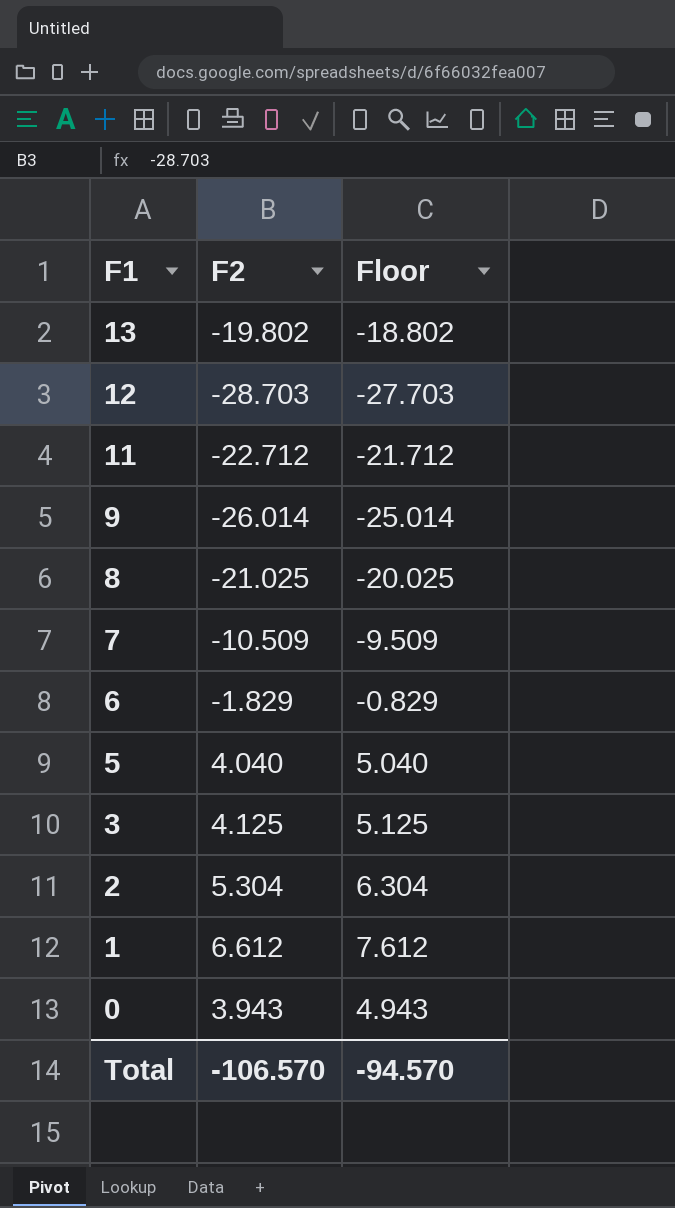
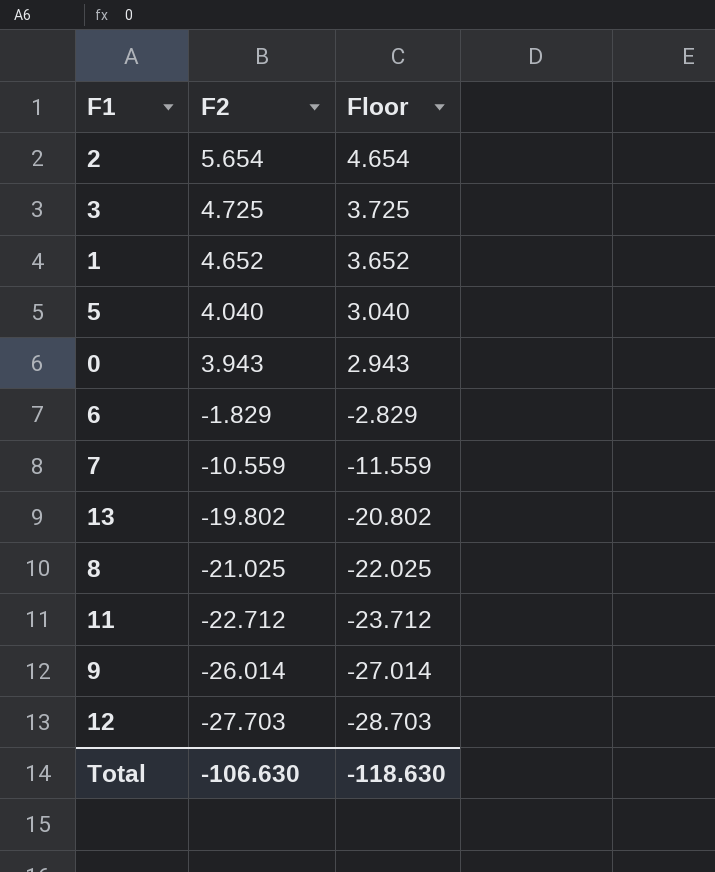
row order: F1 descending -> F2 descending
column Floor | formula: [F2] + 1 -> [F2] - 1
2 | F2: 5.304 -> 5.654
3 | F2: 4.125 -> 4.725
1 | F2: 6.612 -> 4.652
7 | F2: -10.509 -> -10.559
12 | F2: -28.703 -> -27.703
Total | F2: -106.570 -> -106.630
Total | Floor: -94.570 -> -118.630

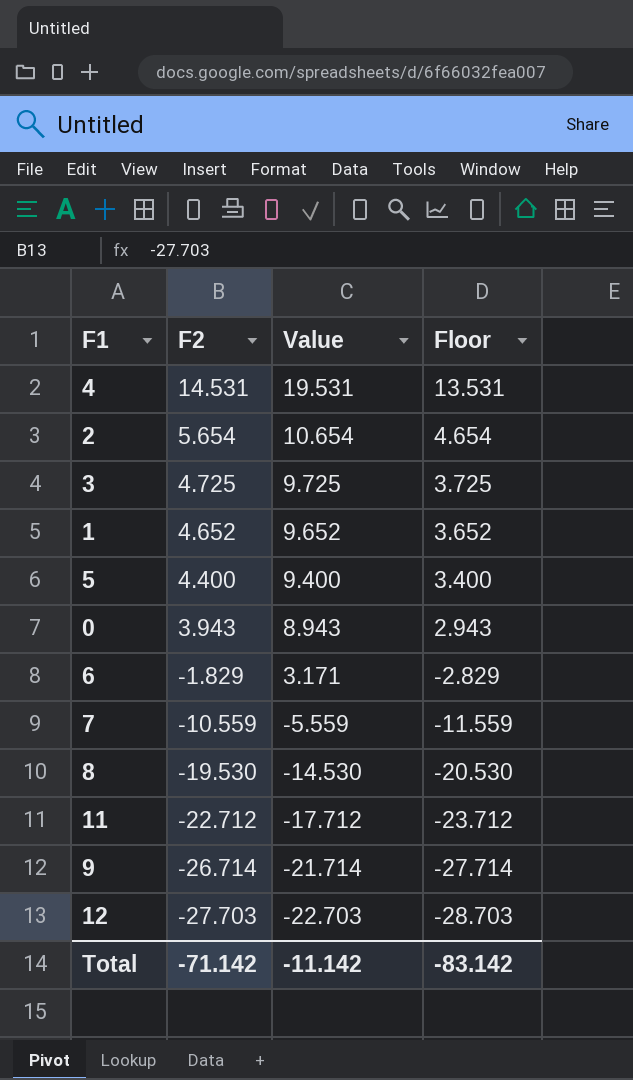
column Value | formula: none -> [F2] + 5
row 13: -19.802 | -20.802 -> none
row 4: none -> 14.531 | 19.531 | 13.531
5 | F2: 4.040 -> 4.400
5 | Floor: 3.040 -> 3.400
8 | F2: -21.025 -> -19.530
8 | Floor: -22.025 -> -20.530
9 | F2: -26.014 -> -26.714
9 | Floor: -27.014 -> -27.714
Total | F2: -106.630 -> -71.142
Total | Floor: -118.630 -> -83.142

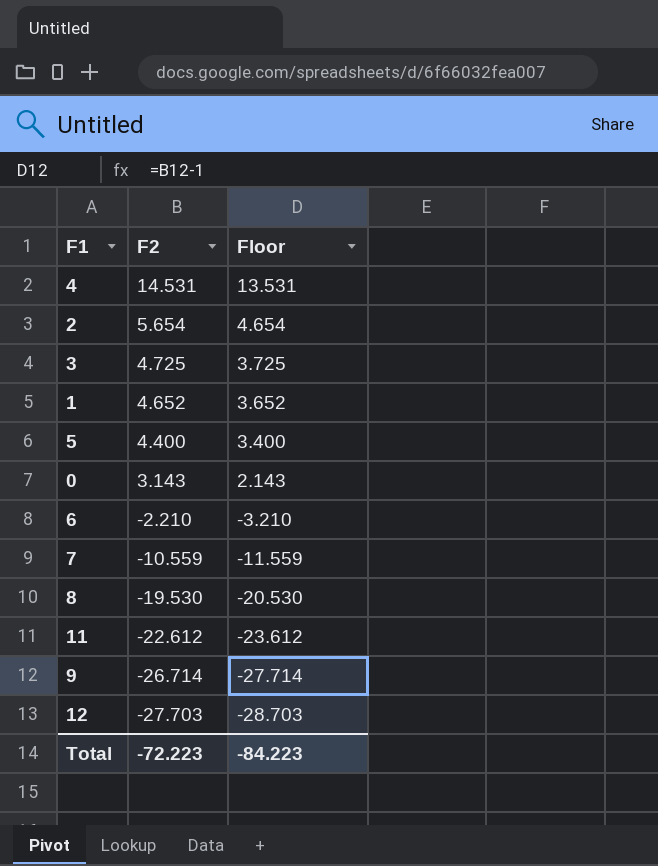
column Value | formula: [F2] + 5 -> none
0 | F2: 3.943 -> 3.143
0 | Floor: 2.943 -> 2.143
6 | F2: -1.829 -> -2.210
6 | Floor: -2.829 -> -3.210
11 | F2: -22.712 -> -22.612
11 | Floor: -23.712 -> -23.612
Total | F2: -71.142 -> -72.223
Total | Floor: -83.142 -> -84.223

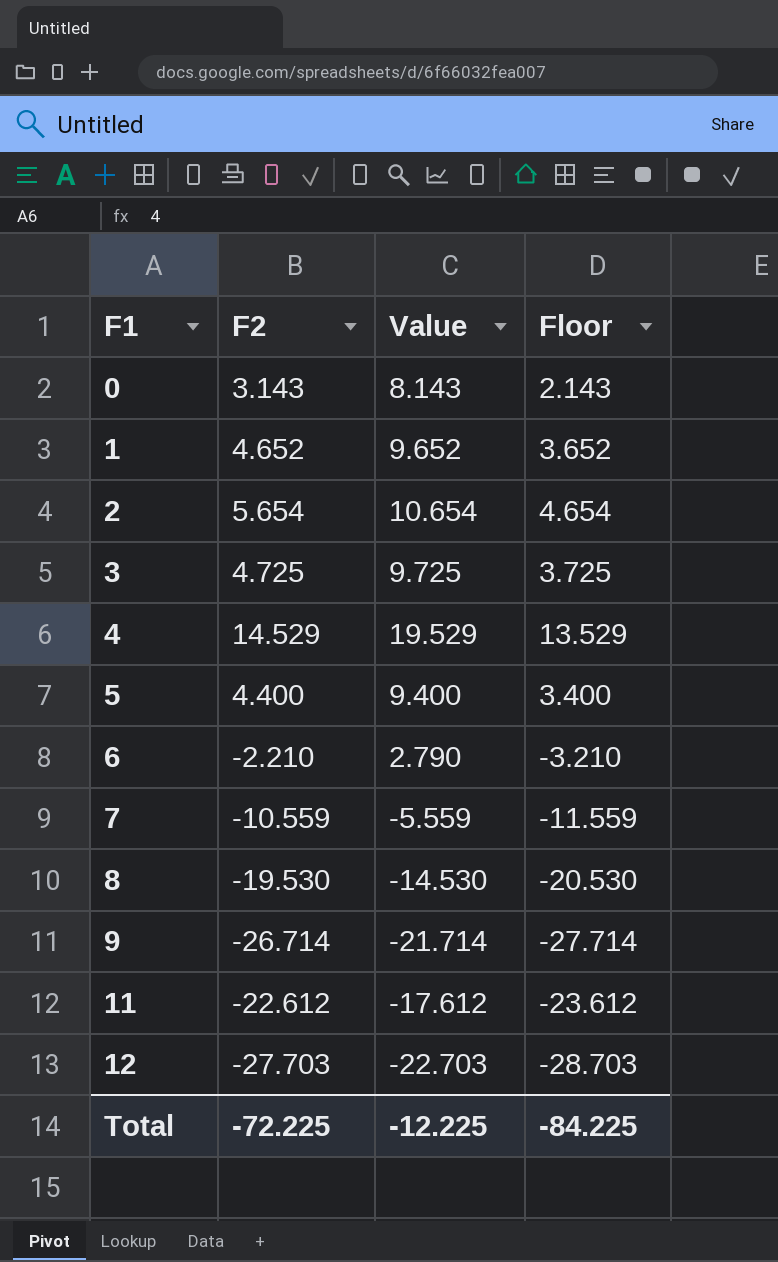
row order: F2 descending -> F1 ascending
column Value | formula: none -> [F2] + 5
4 | F2: 14.531 -> 14.529
4 | Floor: 13.531 -> 13.529
Total | F2: -72.223 -> -72.225
Total | Floor: -84.223 -> -84.225

